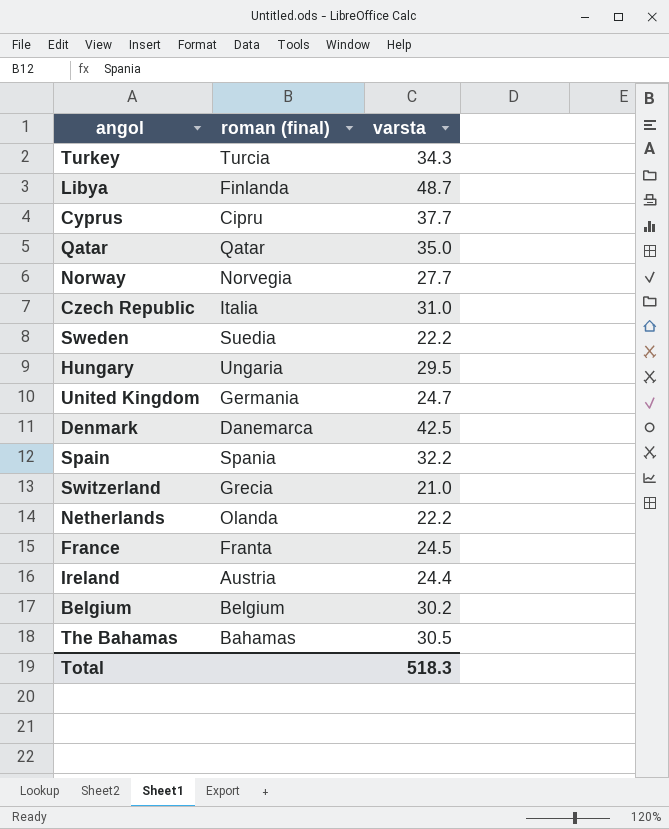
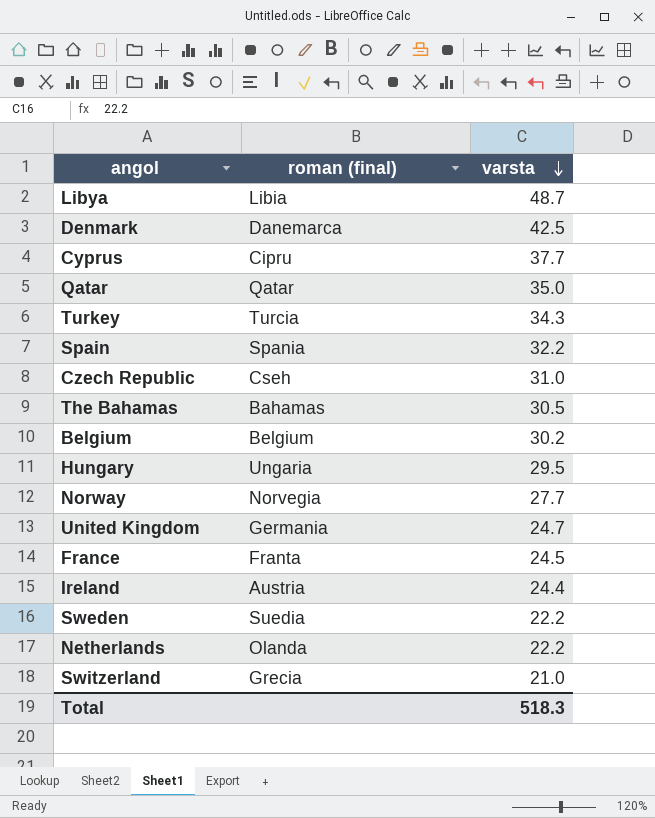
row order: none -> varsta descending
Libya | roman (final): Finlanda -> Libia
Czech Republic | roman (final): Italia -> Cseh

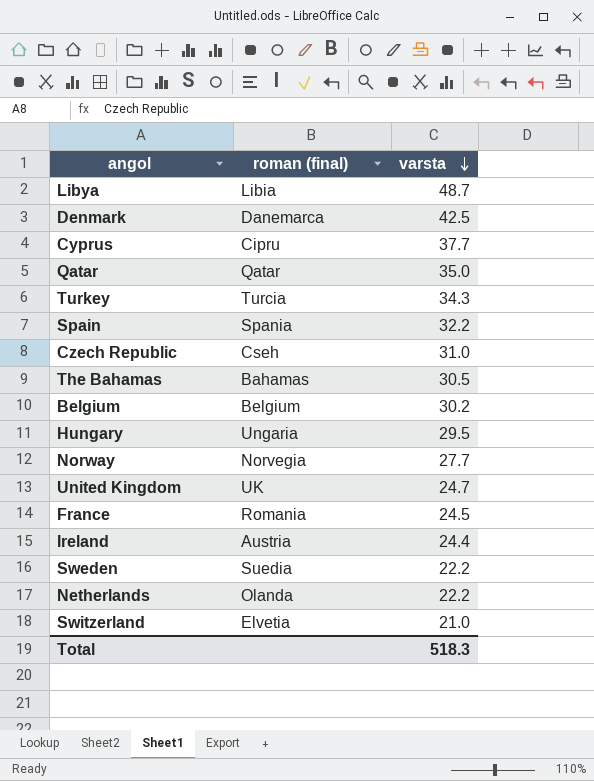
United Kingdom | roman (final): Germania -> UK
France | roman (final): Franta -> Romania
Switzerland | roman (final): Grecia -> Elvetia

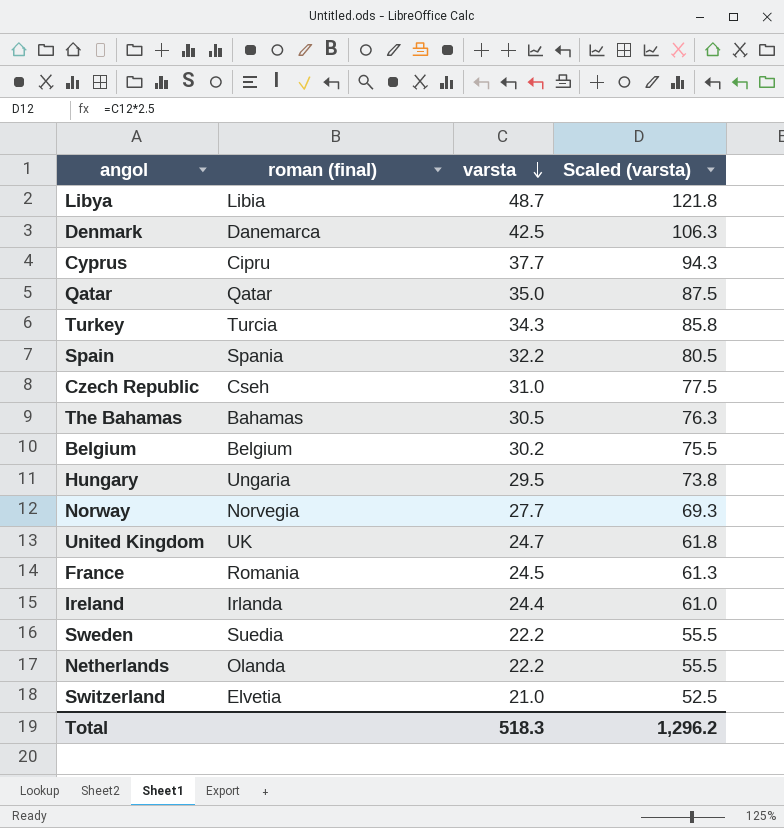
column Scaled (varsta) | formula: none -> [varsta] * 2.5
Ireland | roman (final): Austria -> Irlanda

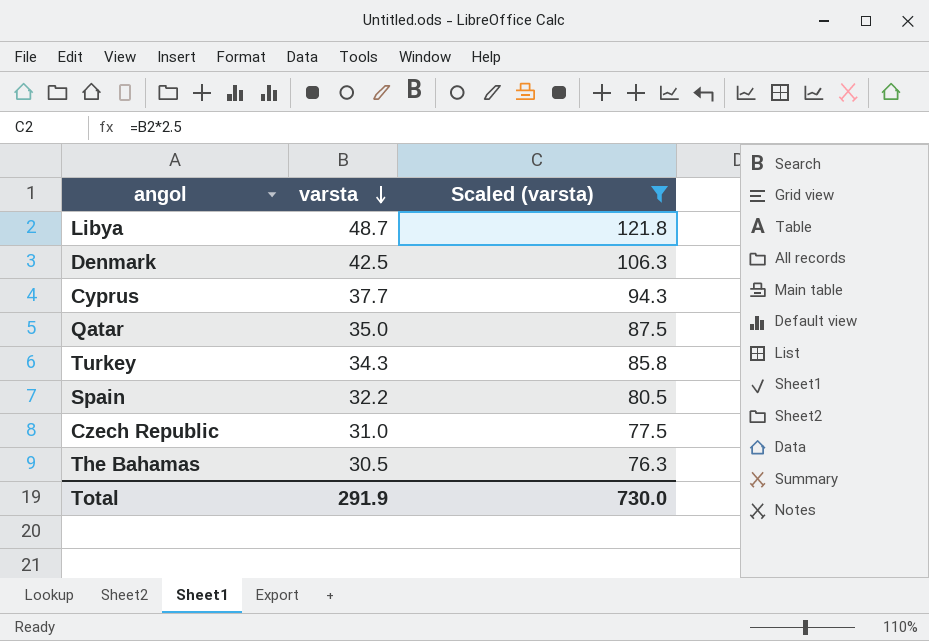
filter: none -> Scaled (varsta) >= 76.3
column roman (final) | position: 2 -> none
Total | varsta: 518.3 -> 291.9
Total | Scaled (varsta): 1,296.2 -> 730.0

